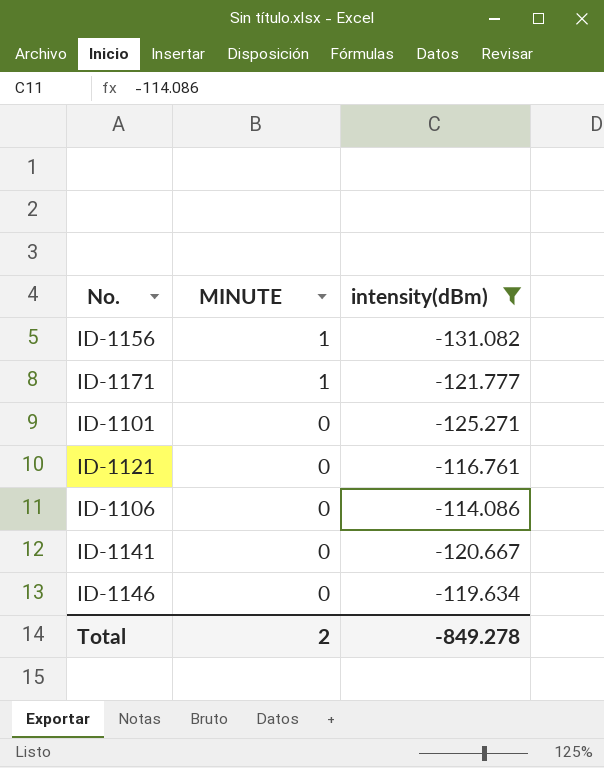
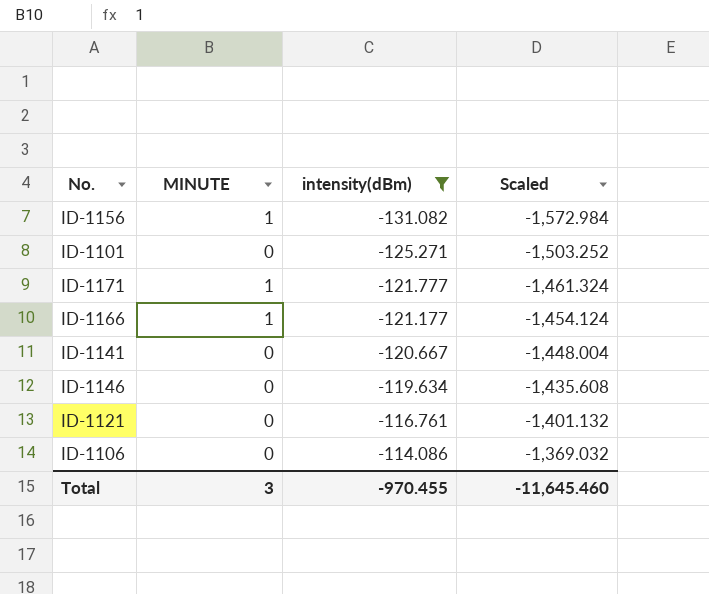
row order: MINUTE descending -> intensity(dBm) ascending
column Scaled | formula: none -> [intensity(dBm)] * 12
row ID-1166: none -> 1 | -121.177 | -1,454.124
Total | MINUTE: 2 -> 3
Total | intensity(dBm): -849.278 -> -970.455

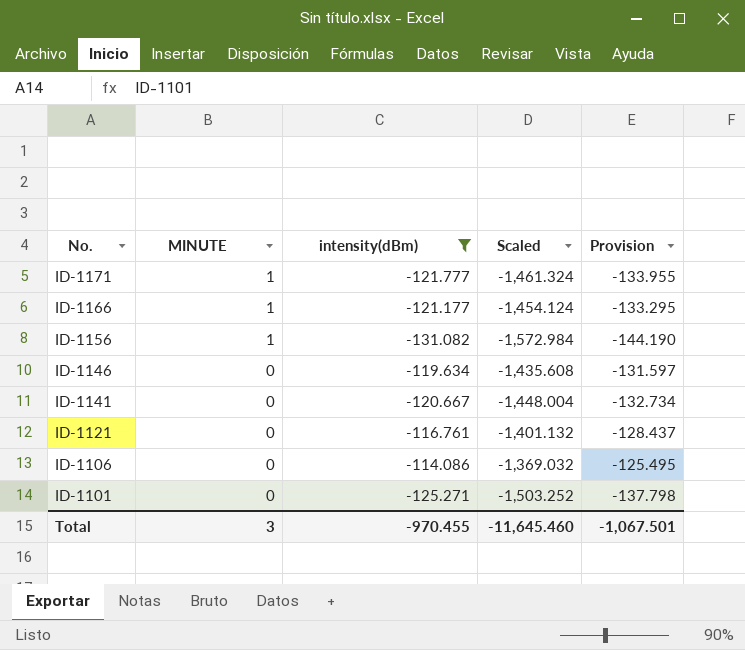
row order: intensity(dBm) ascending -> No. descending
column Provision | formula: none -> [intensity(dBm)] * 1.1

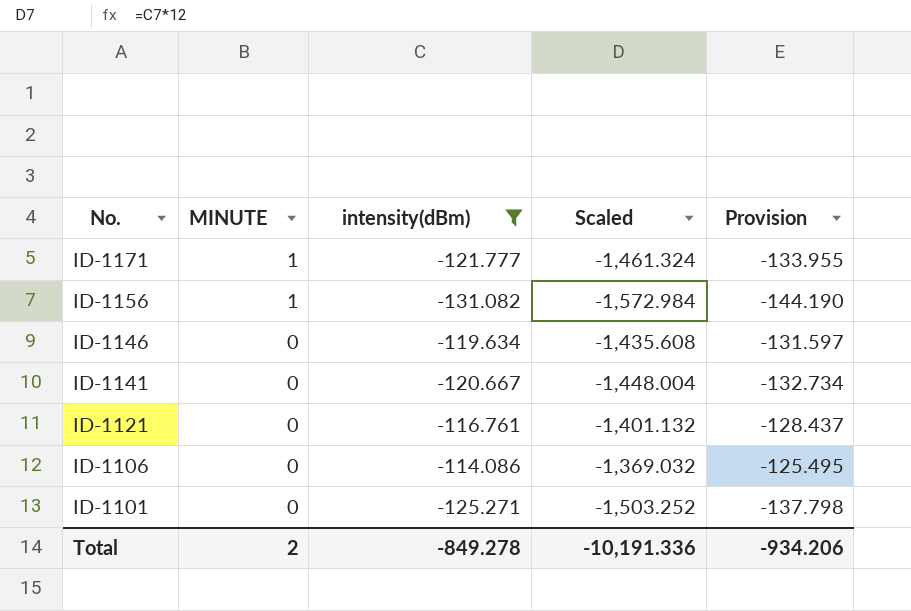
row ID-1166: 1 | -121.177 | -1,454.124 | -133.295 -> none
Total | MINUTE: 3 -> 2
Total | intensity(dBm): -970.455 -> -849.278
Total | Scaled: -11,645.460 -> -10,191.336
Total | Provision: -1,067.501 -> -934.206

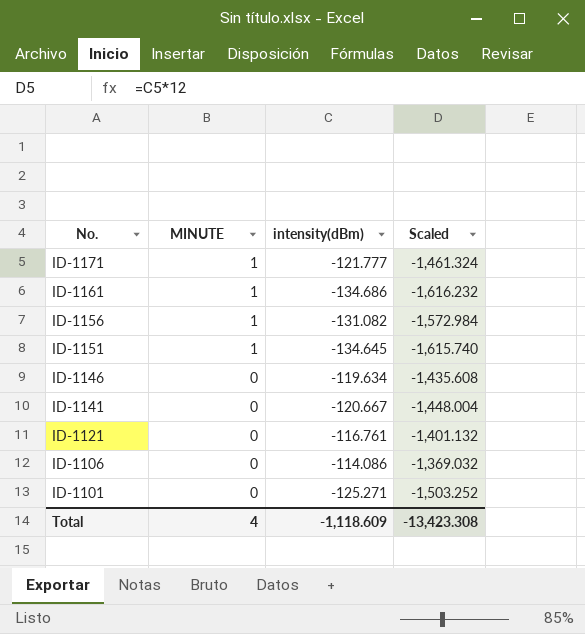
filter: intensity(dBm) >= -131.082 -> none
column Provision | formula: [intensity(dBm)] * 1.1 -> none
Total | MINUTE: 2 -> 4
Total | intensity(dBm): -849.278 -> -1,118.609
Total | Scaled: -10,191.336 -> -13,423.308

